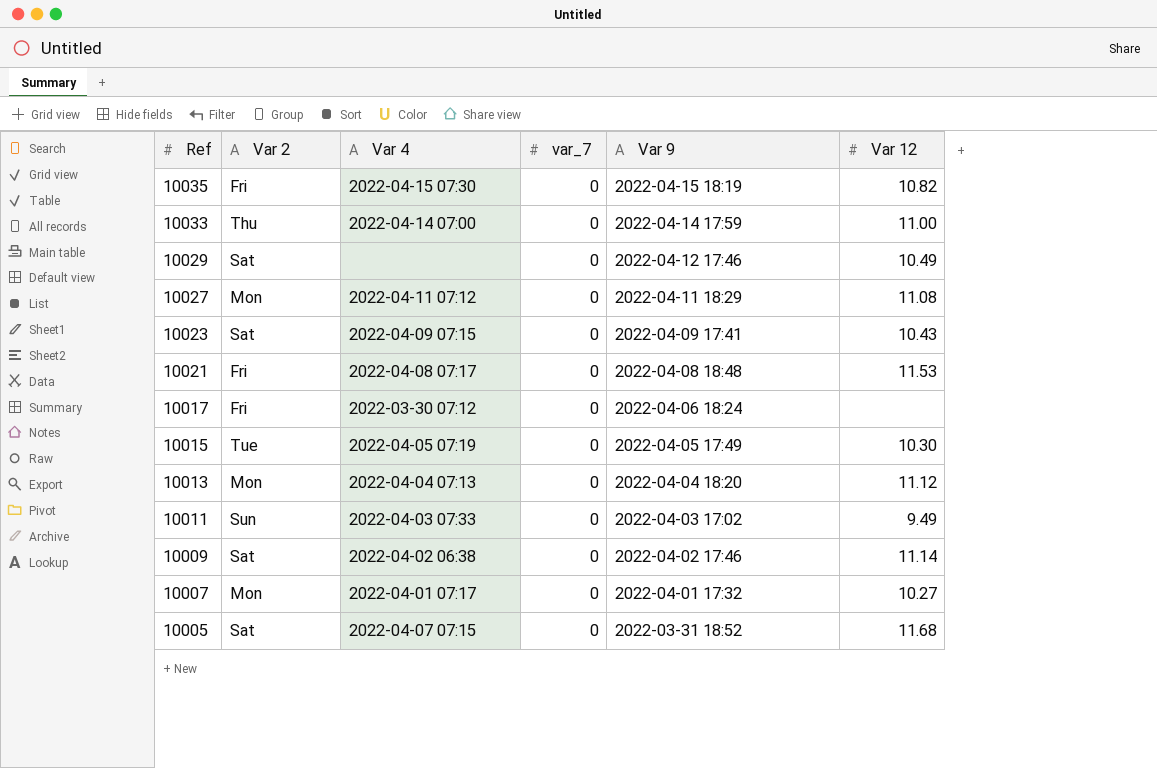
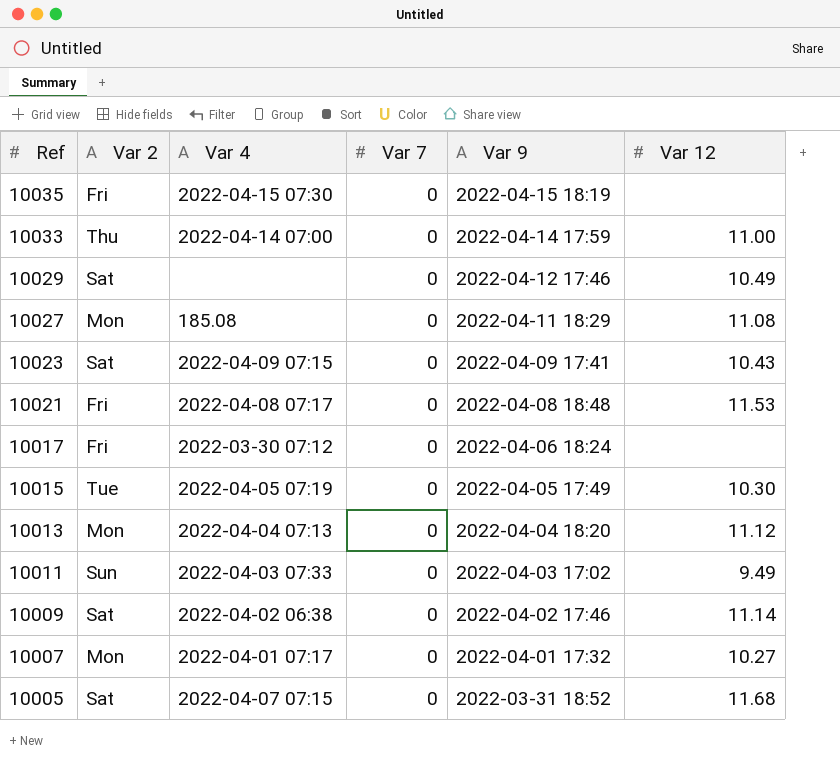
column name: var_7 -> Var 7
10035 | Var 12: 10.82 -> none
10027 | Var 4: 2022-04-11 07:12 -> 185.08

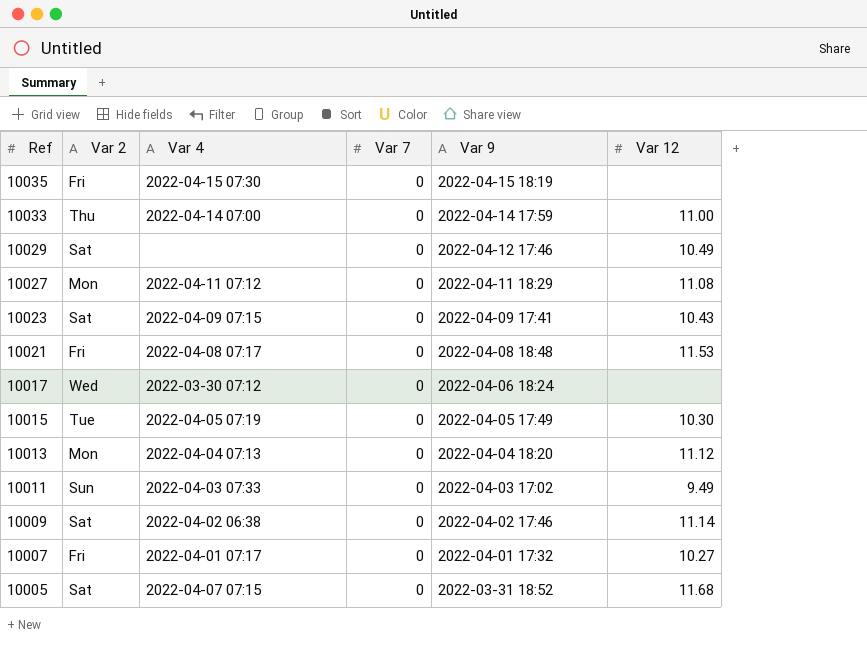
10027 | Var 4: 185.08 -> 2022-04-11 07:12
10017 | Var 2: Fri -> Wed
10007 | Var 2: Mon -> Fri

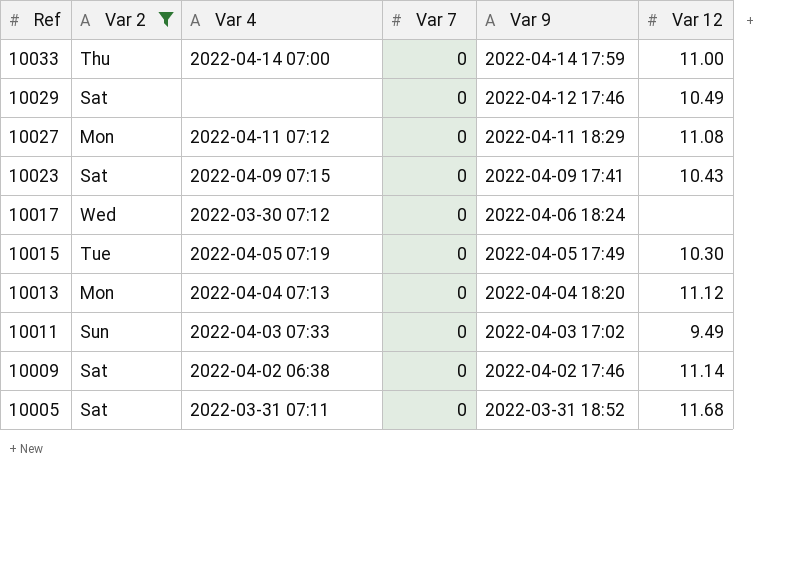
filter: none -> Var 2 != Fri
10005 | Var 4: 2022-04-07 07:15 -> 2022-03-31 07:11

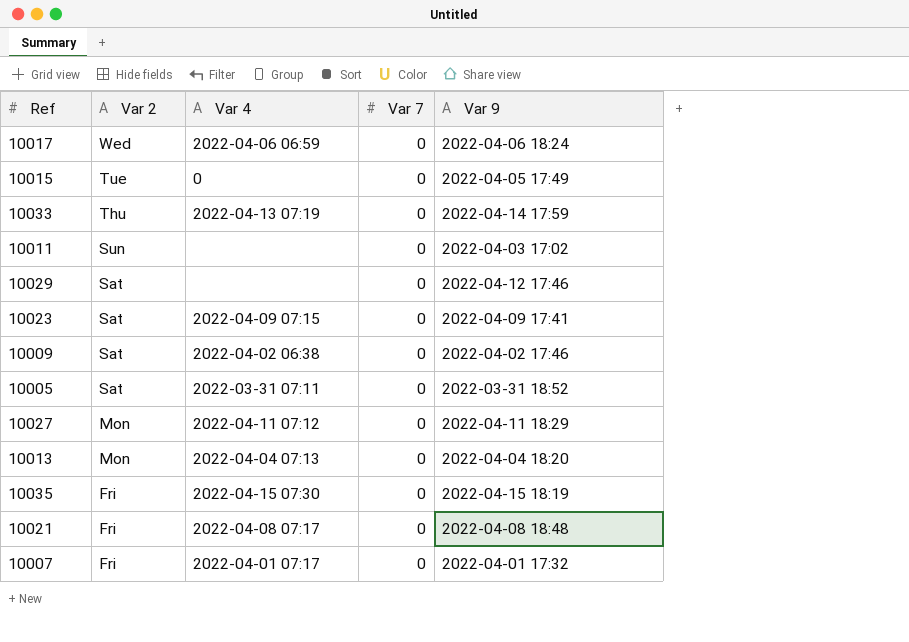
filter: Var 2 != Fri -> none
row order: Ref descending -> Var 2 descending
column Var 12 | position: 6 -> none
10017 | Var 4: 2022-03-30 07:12 -> 2022-04-06 06:59
10015 | Var 4: 2022-04-05 07:19 -> 0
10033 | Var 4: 2022-04-14 07:00 -> 2022-04-13 07:19
10011 | Var 4: 2022-04-03 07:33 -> none

